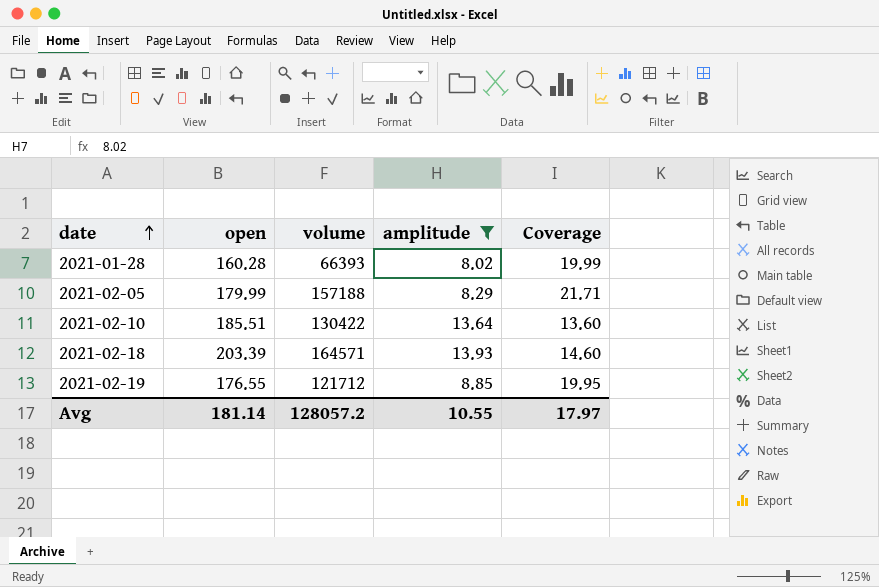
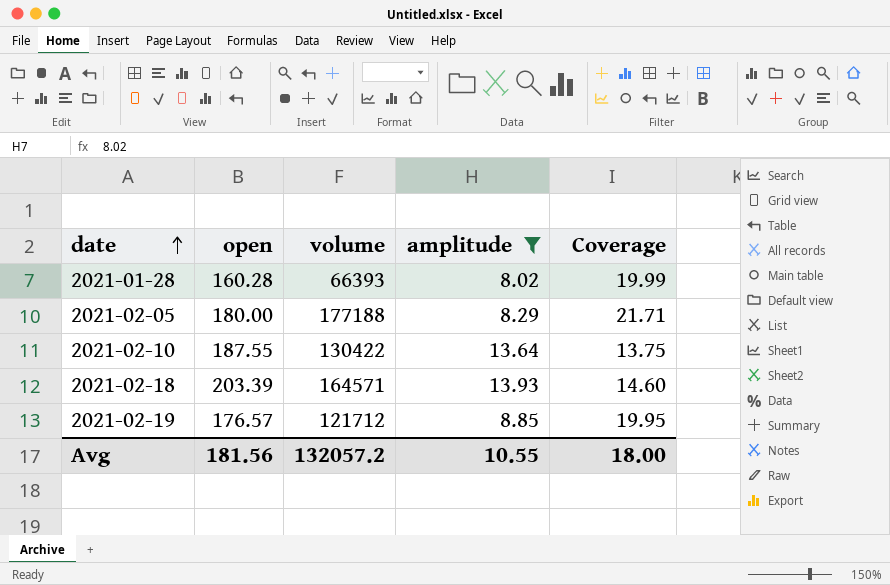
2021-02-05 | open: 179.99 -> 180.00
2021-02-05 | volume: 157188 -> 177188
2021-02-10 | open: 185.51 -> 187.55
2021-02-10 | Coverage: 13.60 -> 13.75
2021-02-19 | open: 176.55 -> 176.57
Avg | open: 181.14 -> 181.56
Avg | volume: 128057.2 -> 132057.2
Avg | Coverage: 17.97 -> 18.00

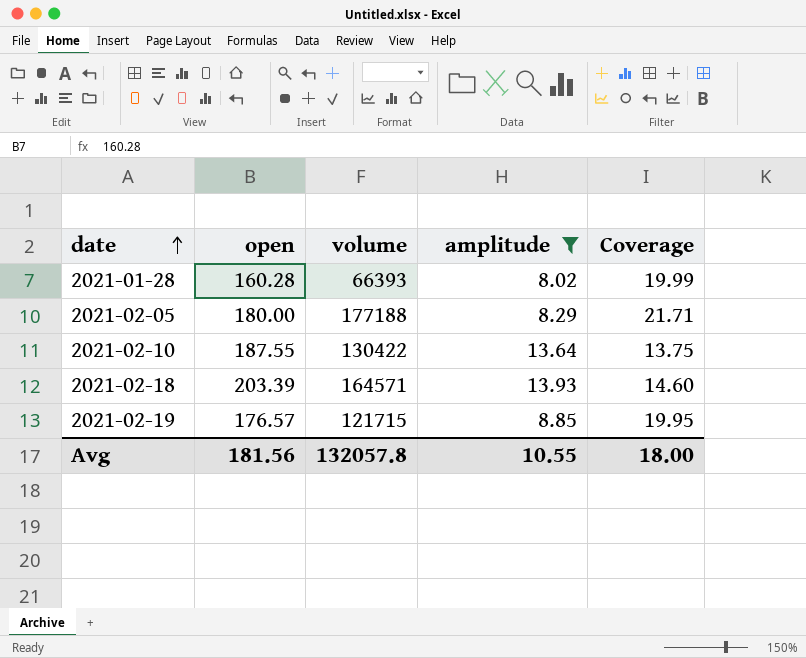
2021-02-19 | volume: 121712 -> 121715
Avg | volume: 132057.2 -> 132057.8

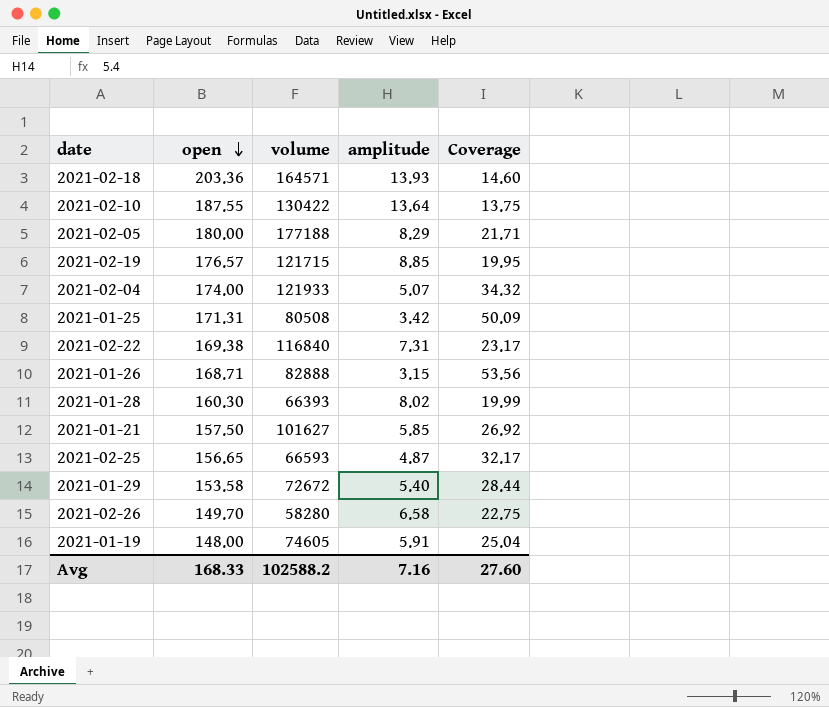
filter: amplitude >= 8.02 -> none
row order: date ascending -> open descending
2021-02-18 | open: 203.39 -> 203.36
2021-01-28 | open: 160.28 -> 160.30
Avg | open: 181.56 -> 168.33
Avg | volume: 132057.8 -> 102588.2
Avg | amplitude: 10.55 -> 7.16
Avg | Coverage: 18.00 -> 27.60

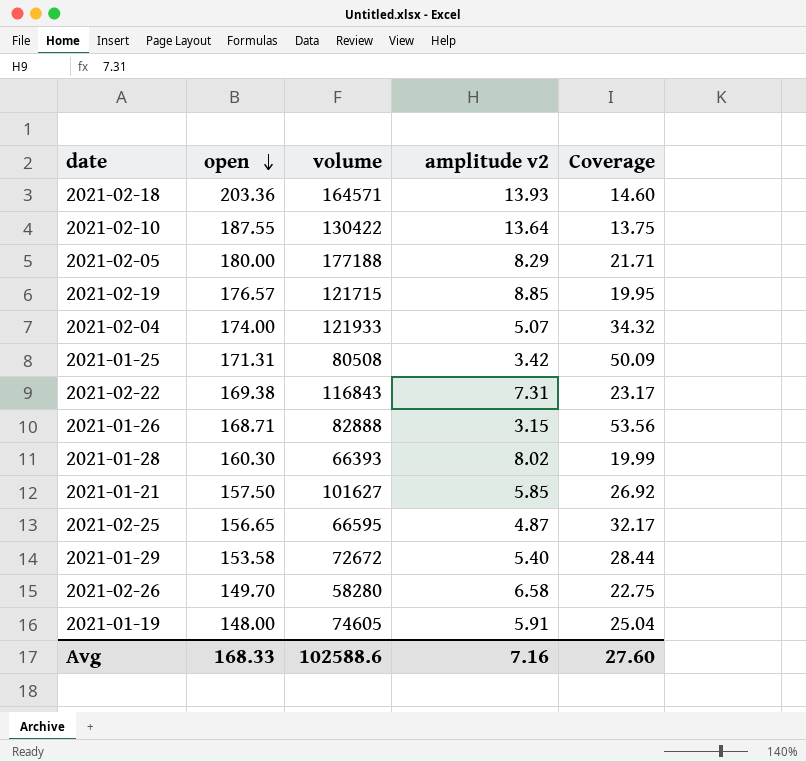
column name: amplitude -> amplitude v2
2021-02-22 | volume: 116840 -> 116843
2021-02-25 | volume: 66593 -> 66595
Avg | volume: 102588.2 -> 102588.6

